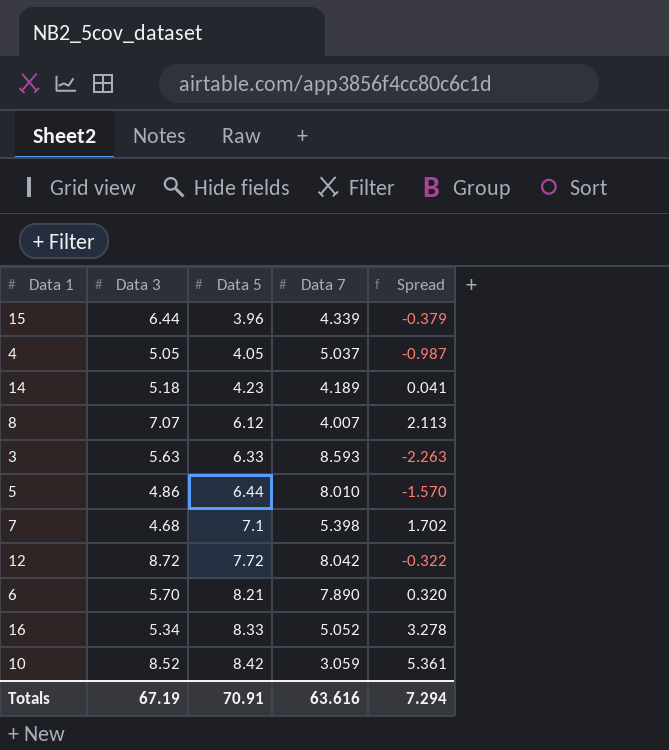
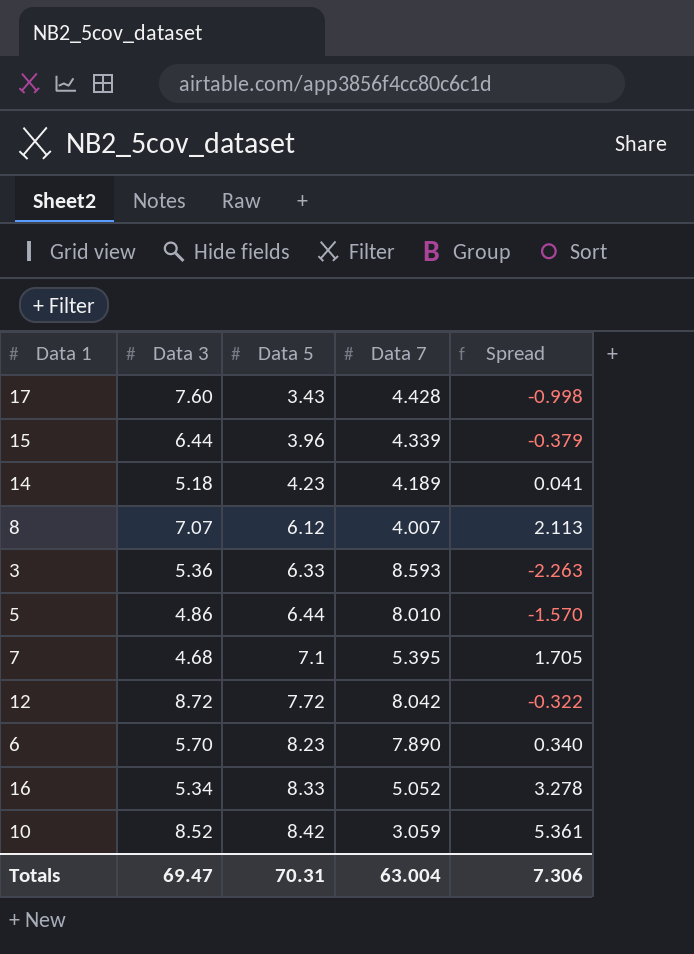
row 4: 5.05 | 4.05 | 5.037 | -0.987 -> none
row 17: none -> 7.60 | 3.43 | 4.428 | -0.998
3 | Data 3: 5.63 -> 5.36
7 | Data 7: 5.398 -> 5.395
7 | Spread: 1.702 -> 1.705
6 | Data 5: 8.21 -> 8.23
6 | Spread: 0.320 -> 0.340
Totals | Data 3: 67.19 -> 69.47
Totals | Data 5: 70.91 -> 70.31
Totals | Data 7: 63.616 -> 63.004
Totals | Spread: 7.294 -> 7.306

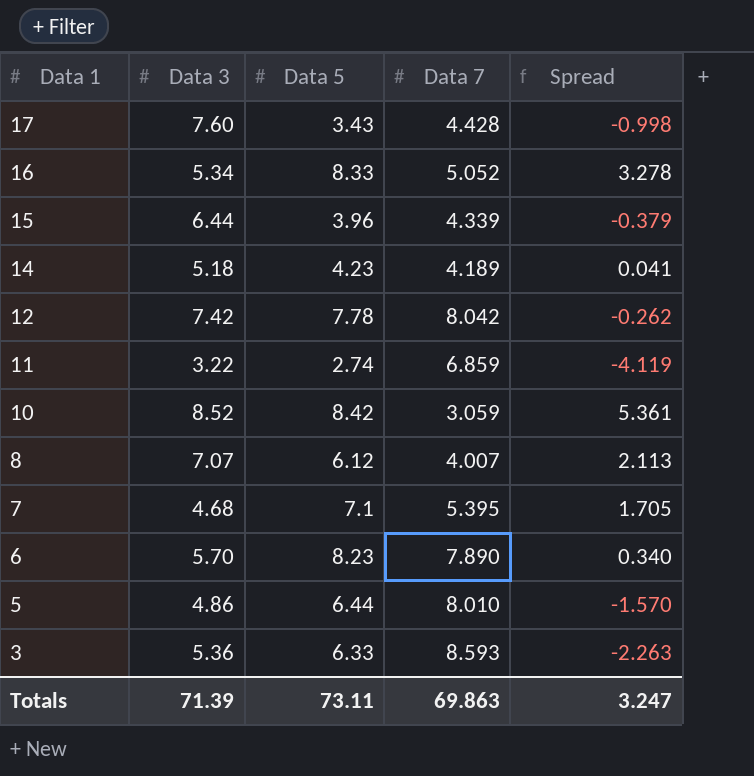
row order: Data 5 ascending -> Data 1 descending
12 | Data 3: 8.72 -> 7.42
12 | Data 5: 7.72 -> 7.78
12 | Spread: -0.322 -> -0.262
row 11: none -> 3.22 | 2.74 | 6.859 | -4.119
Totals | Data 3: 69.47 -> 71.39
Totals | Data 5: 70.31 -> 73.11
Totals | Data 7: 63.004 -> 69.863
Totals | Spread: 7.306 -> 3.247

